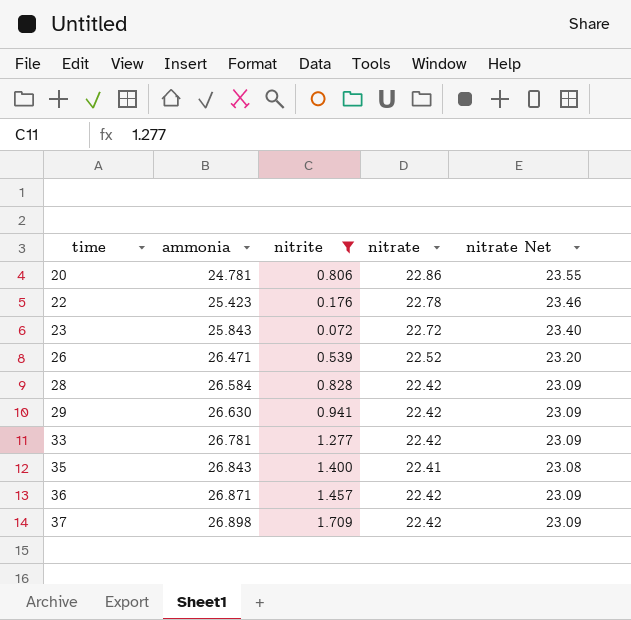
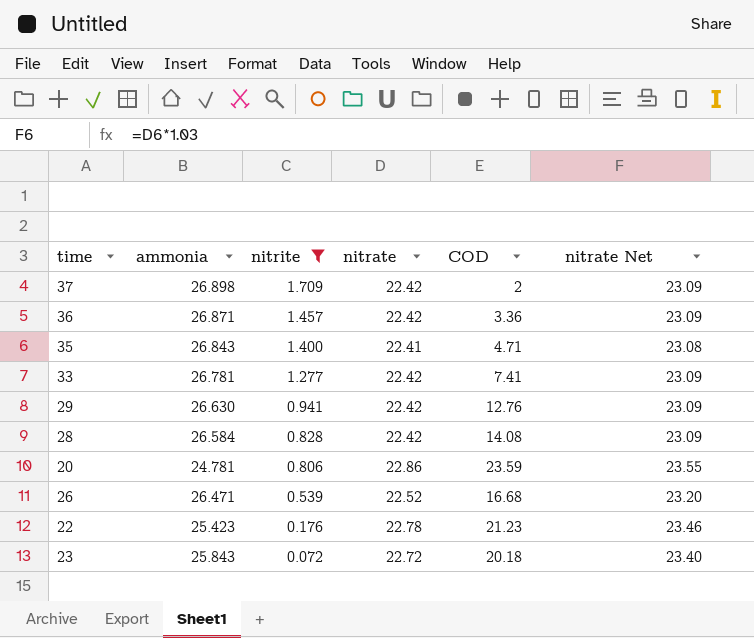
row order: time ascending -> nitrite descending
column COD | position: none -> 5

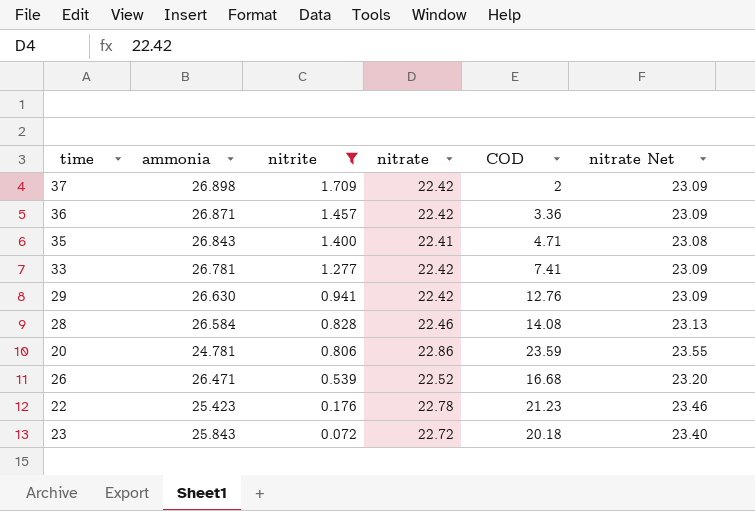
28 | nitrate: 22.42 -> 22.46
28 | nitrate Net: 23.09 -> 23.13

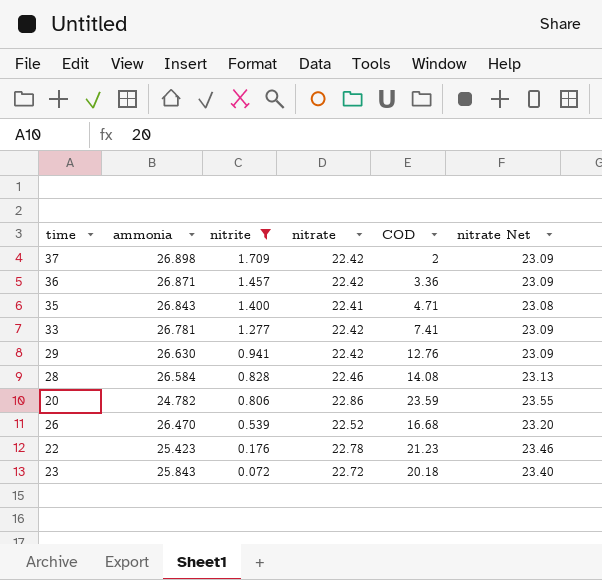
20 | ammonia: 24.781 -> 24.782
26 | ammonia: 26.471 -> 26.470

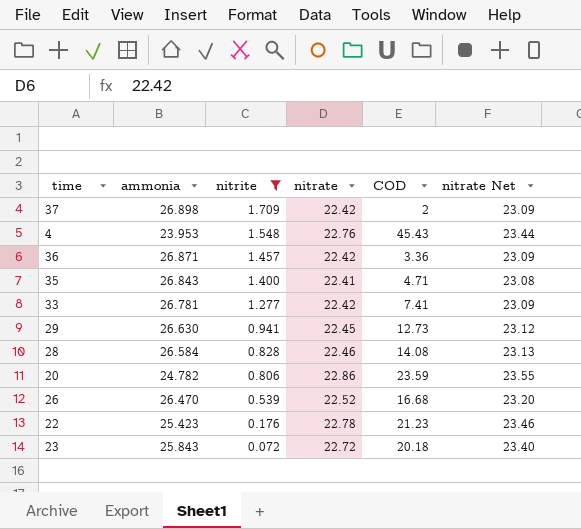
row 4: none -> 23.953 | 1.548 | 22.76 | 45.43 | 23.44
29 | nitrate: 22.42 -> 22.45
29 | COD: 12.76 -> 12.73
29 | nitrate Net: 23.09 -> 23.12

